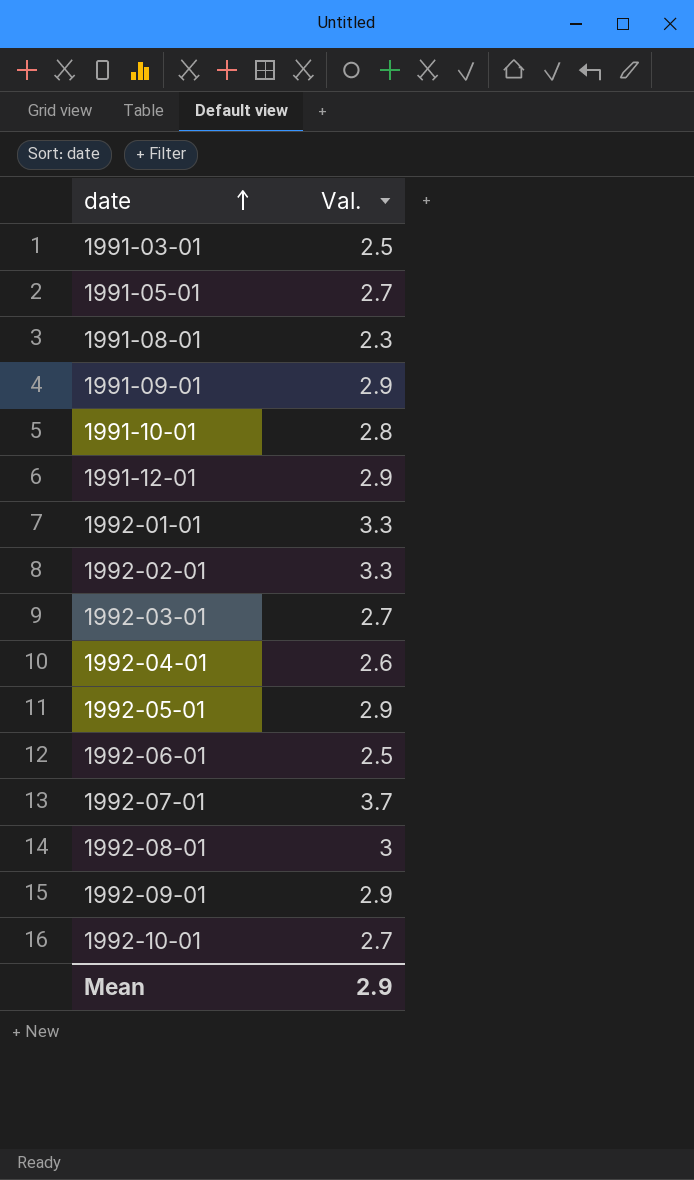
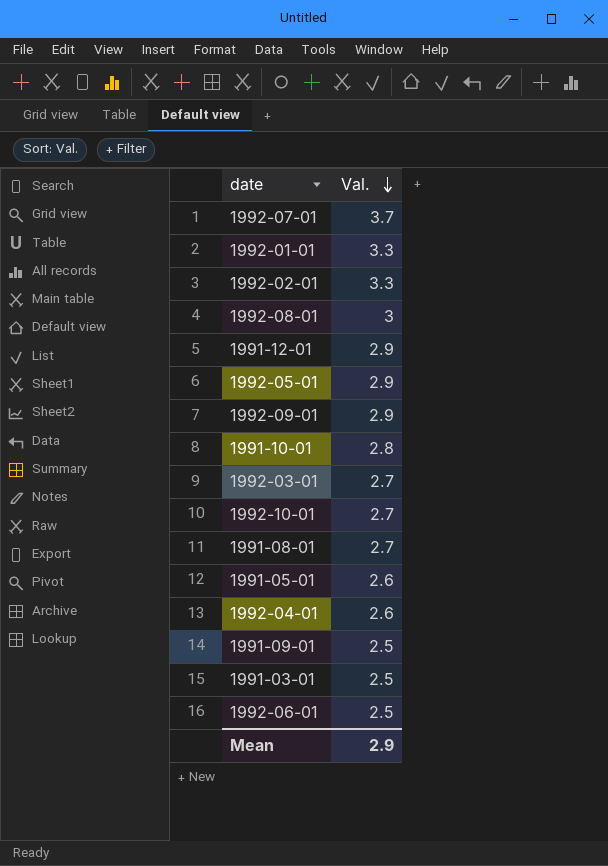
row order: date ascending -> Val. descending
1991-08-01 | Val.: 2.3 -> 2.7
1991-05-01 | Val.: 2.7 -> 2.6
1991-09-01 | Val.: 2.9 -> 2.5

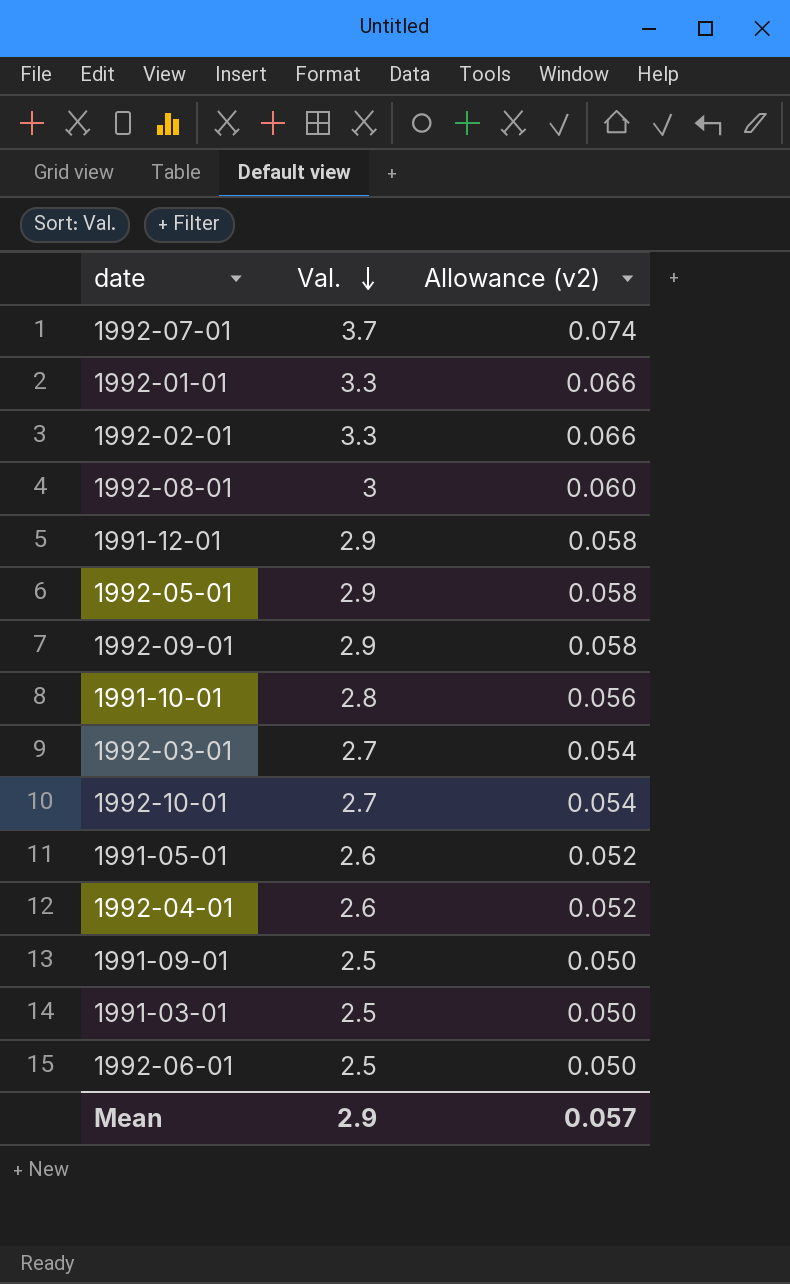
column Allowance (v2) | formula: none -> [Val.] * 0.02
row 1991-08-01: 2.7 -> none

